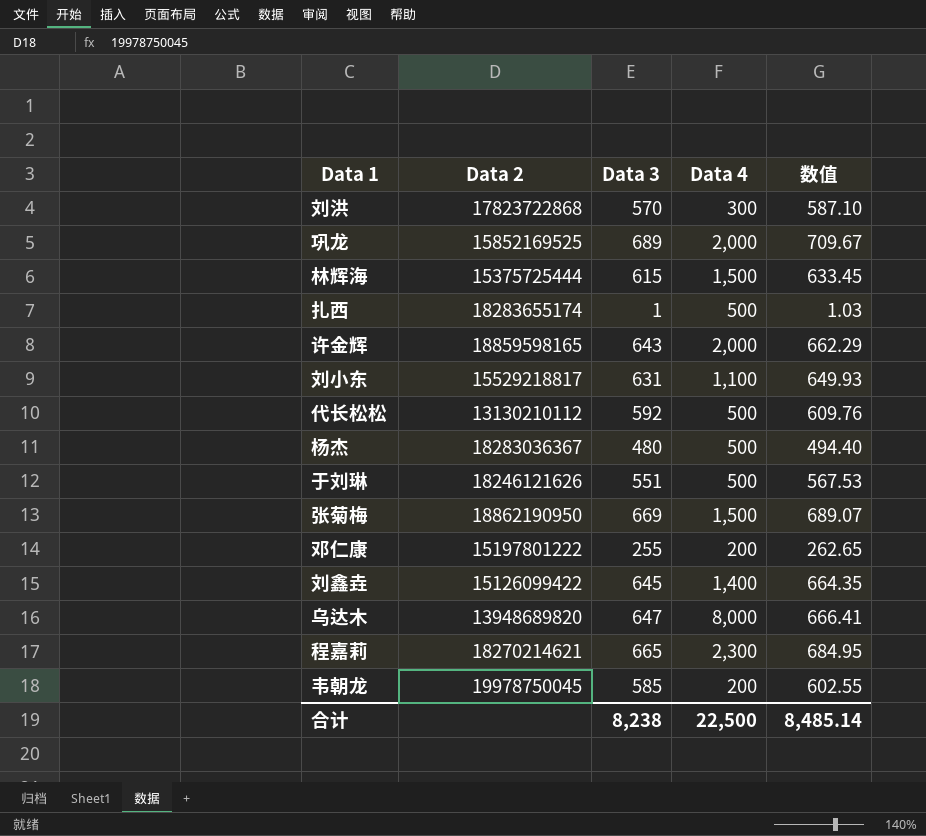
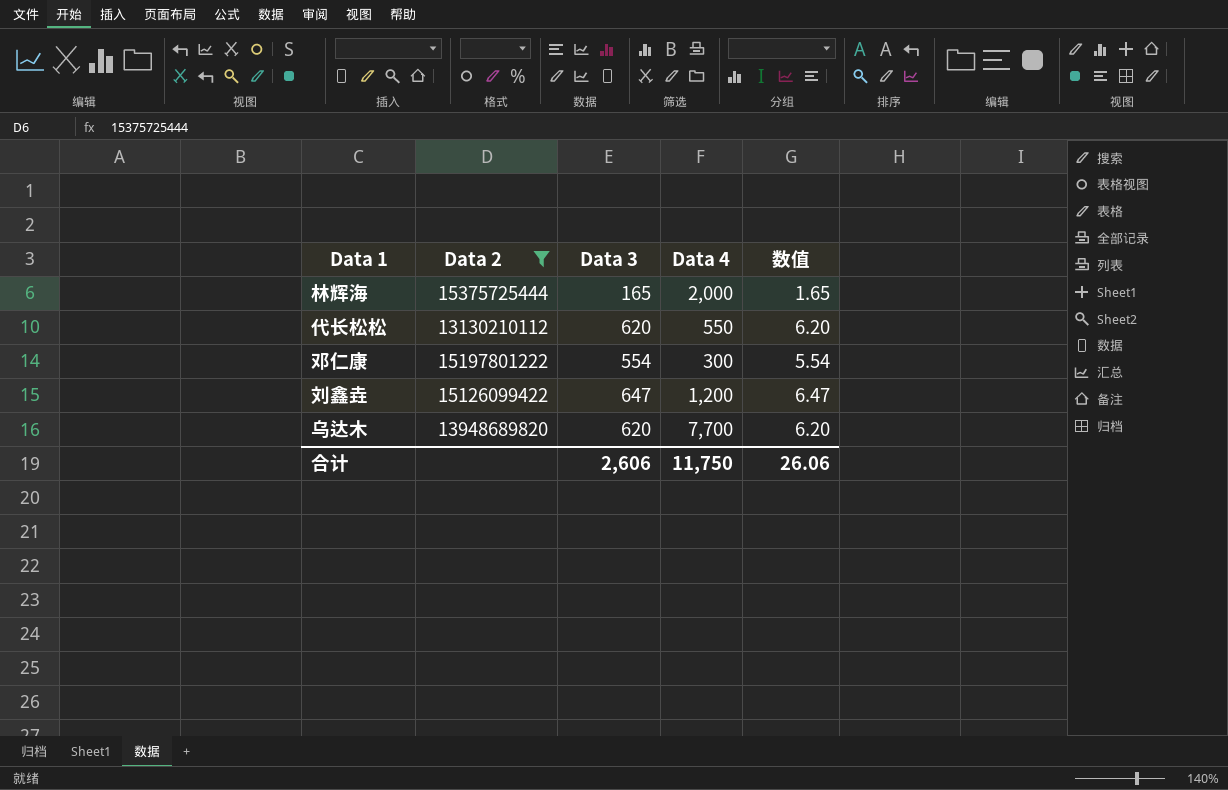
filter: none -> Data 2 <= 15375725444
column 数值 | formula: [Data 3] * 1.03 -> [Data 3] * 0.01
林辉海 | Data 3: 615 -> 165
林辉海 | Data 4: 1,500 -> 2,000
代长松松 | Data 3: 592 -> 620
代长松松 | Data 4: 500 -> 550
邓仁康 | Data 3: 255 -> 554
邓仁康 | Data 4: 200 -> 300
刘鑫垚 | Data 3: 645 -> 647
刘鑫垚 | Data 4: 1,400 -> 1,200
乌达木 | Data 3: 647 -> 620
乌达木 | Data 4: 8,000 -> 7,700
合计 | Data 3: 8,238 -> 2,606
合计 | Data 4: 22,500 -> 11,750
合计 | 数值: 8,485.14 -> 26.06

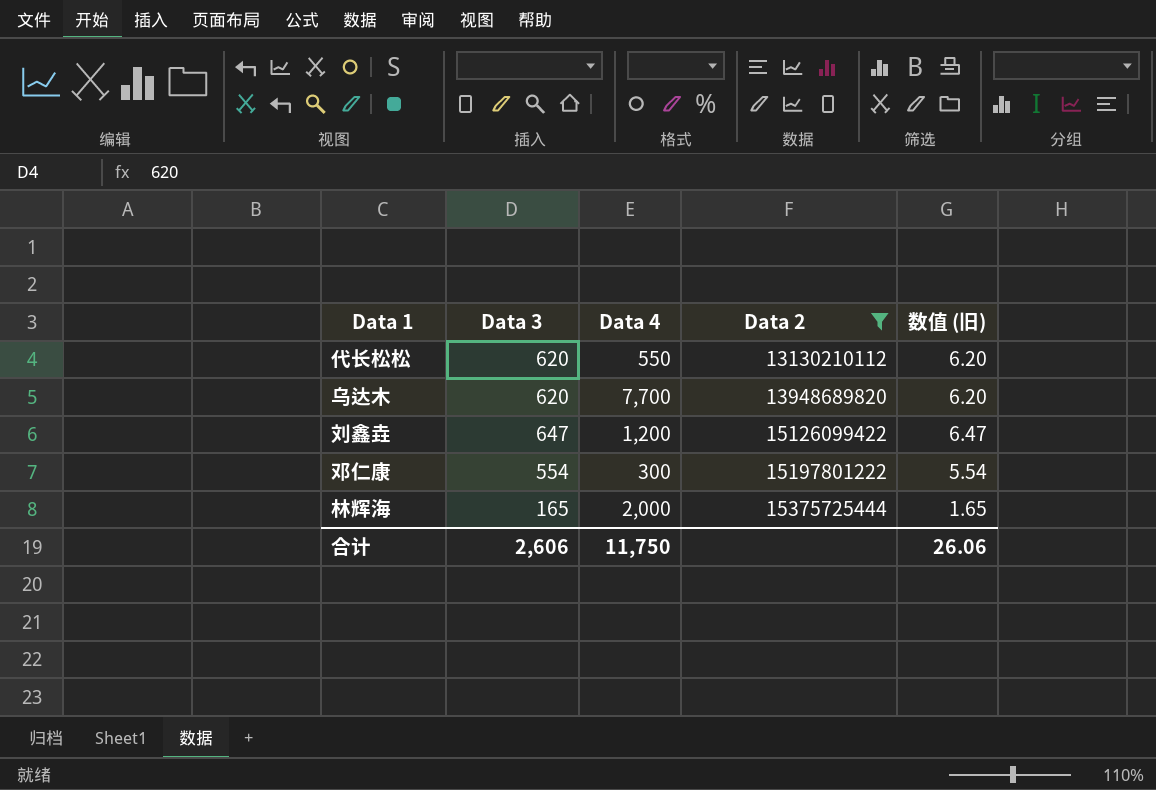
row order: none -> Data 2 ascending
column Data 2 | position: 2 -> 4
column name: 数值 -> 数值 (旧)

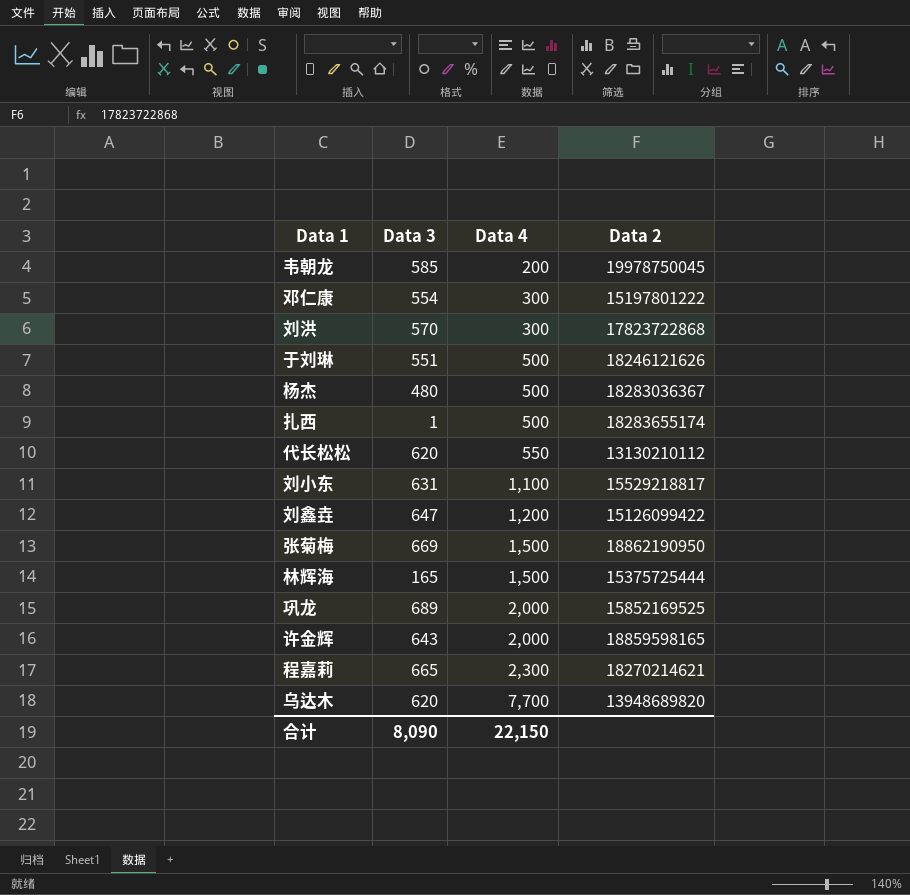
filter: Data 2 <= 15375725444 -> none
row order: Data 2 ascending -> Data 4 ascending
column 数值 (旧) | formula: [Data 3] * 0.01 -> none
林辉海 | Data 4: 2,000 -> 1,500
合计 | Data 3: 2,606 -> 8,090
合计 | Data 4: 11,750 -> 22,150

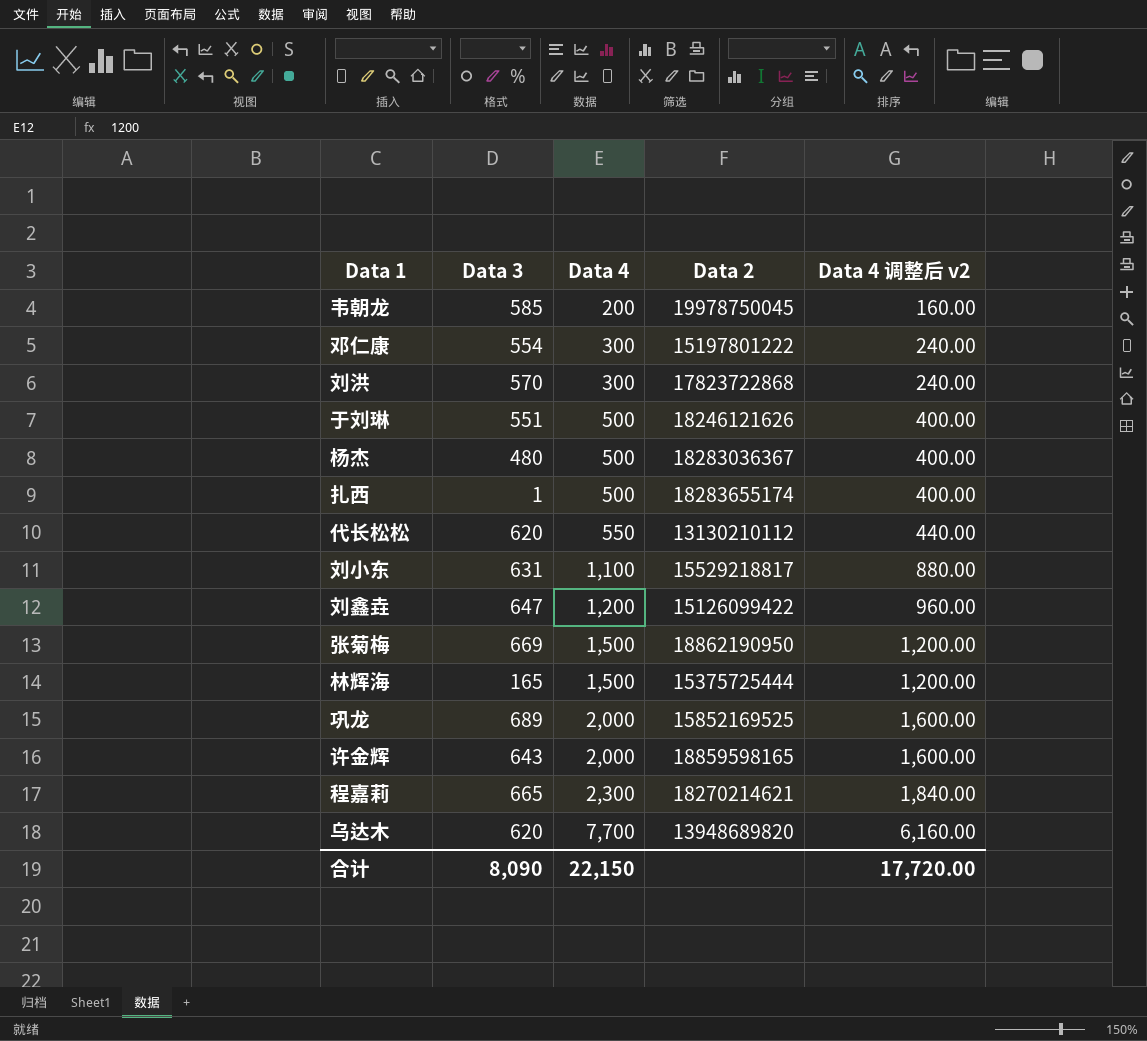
column Data 4 调整后 v2 | formula: none -> [Data 4] * 0.8

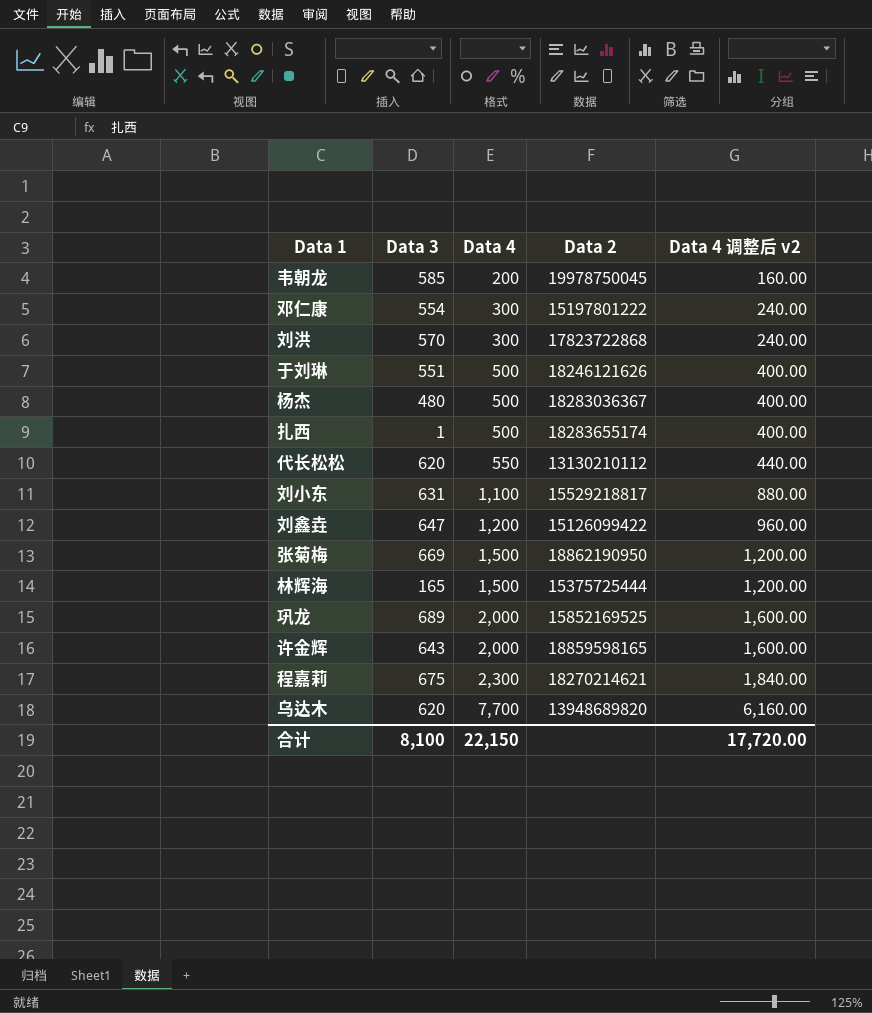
程嘉莉 | Data 3: 665 -> 675
合计 | Data 3: 8,090 -> 8,100

